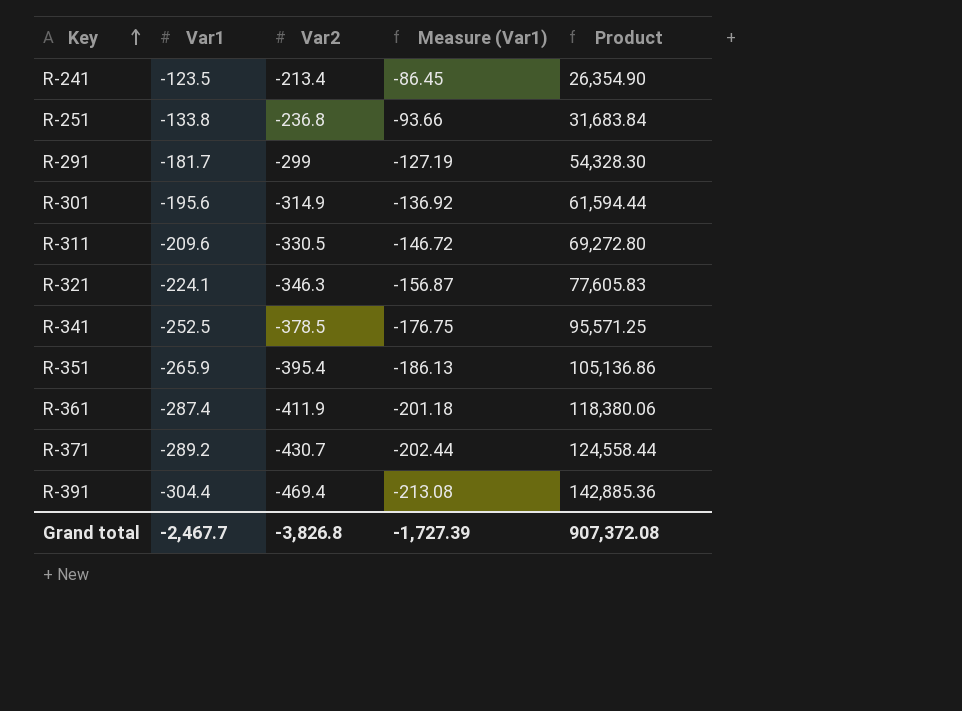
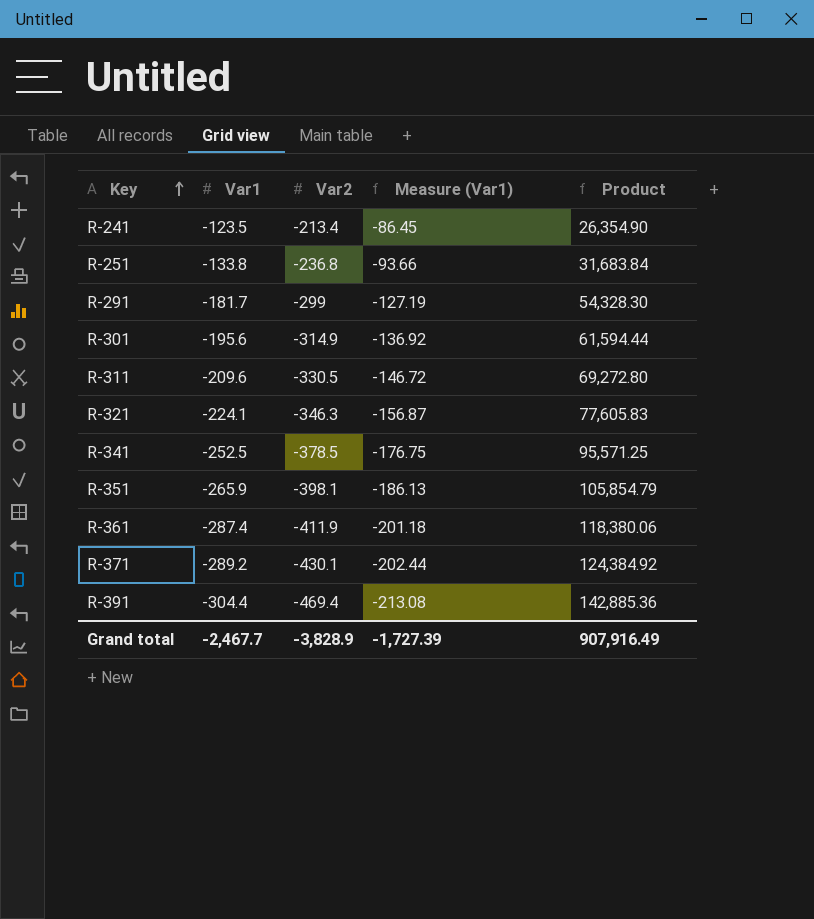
R-351 | Var2: -395.4 -> -398.1
R-351 | Product: 105,136.86 -> 105,854.79
R-371 | Var2: -430.7 -> -430.1
R-371 | Product: 124,558.44 -> 124,384.92
Grand total | Var2: -3,826.8 -> -3,828.9
Grand total | Product: 907,372.08 -> 907,916.49

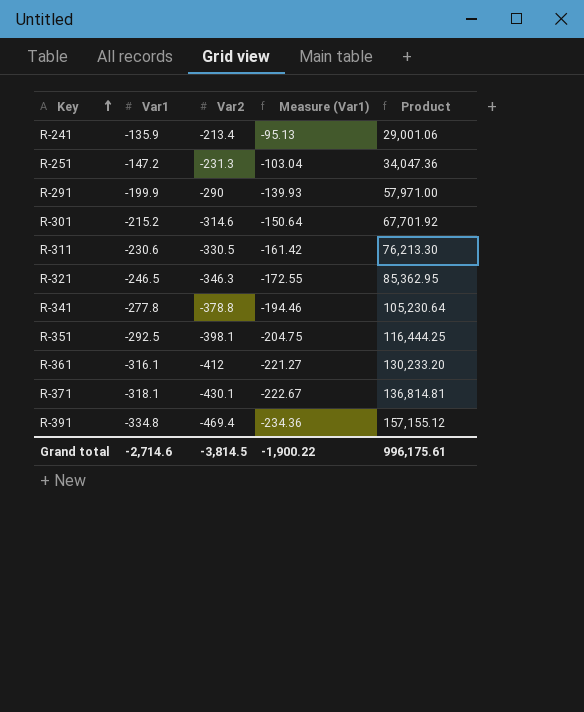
R-241 | Var1: -123.5 -> -135.9
R-241 | Measure (Var1): -86.45 -> -95.13
R-241 | Product: 26,354.90 -> 29,001.06
R-251 | Var1: -133.8 -> -147.2
R-251 | Var2: -236.8 -> -231.3
R-251 | Measure (Var1): -93.66 -> -103.04
R-251 | Product: 31,683.84 -> 34,047.36
R-291 | Var1: -181.7 -> -199.9
R-291 | Var2: -299 -> -290
R-291 | Measure (Var1): -127.19 -> -139.93
R-291 | Product: 54,328.30 -> 57,971.00
R-301 | Var1: -195.6 -> -215.2
R-301 | Var2: -314.9 -> -314.6
R-301 | Measure (Var1): -136.92 -> -150.64
R-301 | Product: 61,594.44 -> 67,701.92
R-311 | Var1: -209.6 -> -230.6
R-311 | Measure (Var1): -146.72 -> -161.42
R-311 | Product: 69,272.80 -> 76,213.30
R-321 | Var1: -224.1 -> -246.5
R-321 | Measure (Var1): -156.87 -> -172.55
R-321 | Product: 77,605.83 -> 85,362.95
R-341 | Var1: -252.5 -> -277.8
R-341 | Var2: -378.5 -> -378.8
R-341 | Measure (Var1): -176.75 -> -194.46
R-341 | Product: 95,571.25 -> 105,230.64
R-351 | Var1: -265.9 -> -292.5
R-351 | Measure (Var1): -186.13 -> -204.75
R-351 | Product: 105,854.79 -> 116,444.25
R-361 | Var1: -287.4 -> -316.1
R-361 | Var2: -411.9 -> -412
R-361 | Measure (Var1): -201.18 -> -221.27
R-361 | Product: 118,380.06 -> 130,233.20
R-371 | Var1: -289.2 -> -318.1
R-371 | Measure (Var1): -202.44 -> -222.67
R-371 | Product: 124,384.92 -> 136,814.81
R-391 | Var1: -304.4 -> -334.8
R-391 | Measure (Var1): -213.08 -> -234.36
R-391 | Product: 142,885.36 -> 157,155.12
Grand total | Var1: -2,467.7 -> -2,714.6
Grand total | Var2: -3,828.9 -> -3,814.5
Grand total | Measure (Var1): -1,727.39 -> -1,900.22
Grand total | Product: 907,916.49 -> 996,175.61

